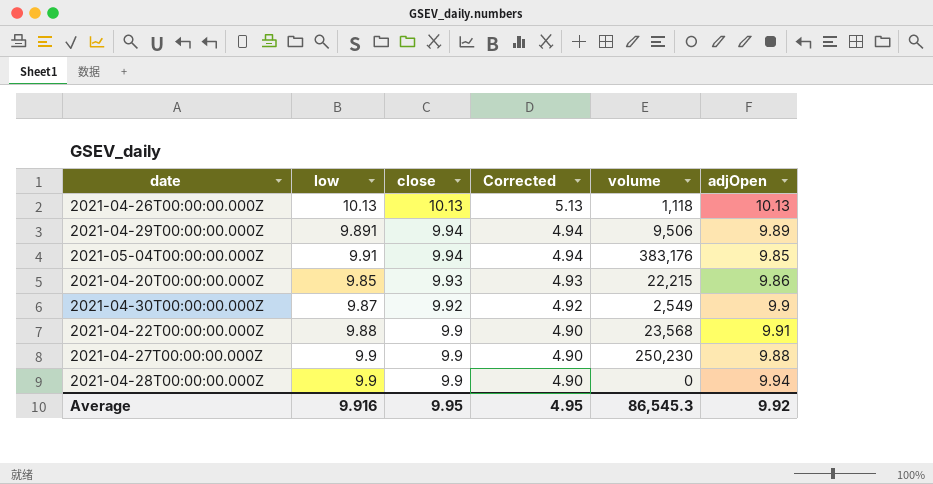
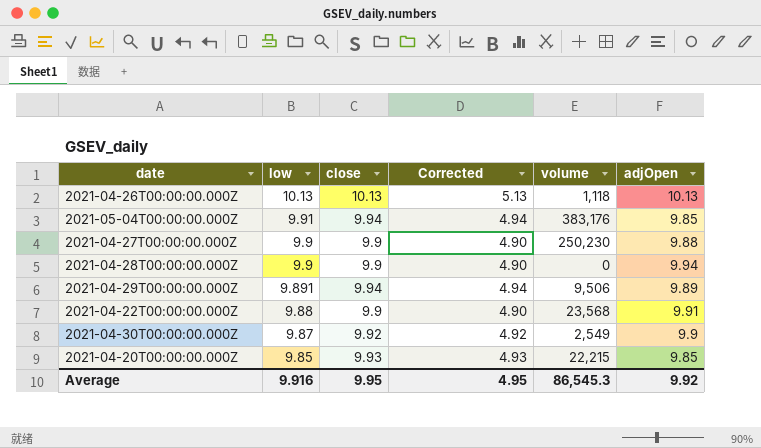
row order: close descending -> low descending
2021-04-20T00:00:00.000Z | adjOpen: 9.86 -> 9.85

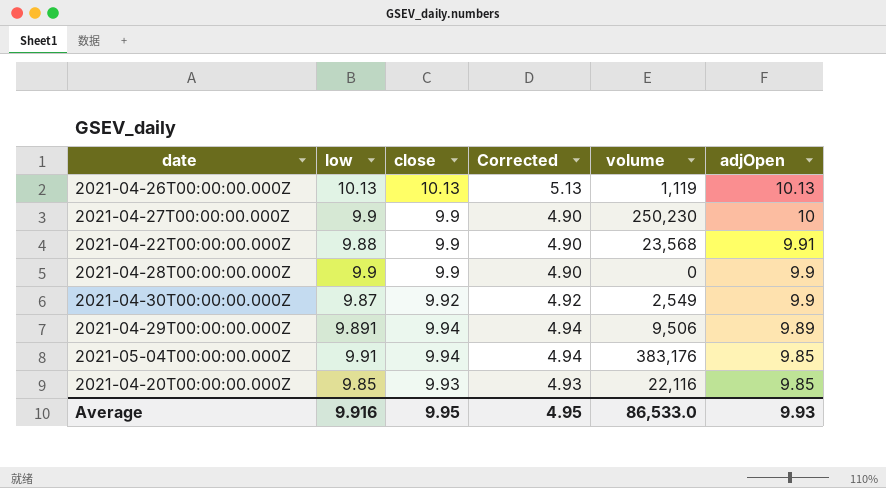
row order: low descending -> adjOpen descending
2021-04-26T00:00:00.000Z | volume: 1,118 -> 1,119
2021-04-27T00:00:00.000Z | adjOpen: 9.88 -> 10
2021-04-28T00:00:00.000Z | adjOpen: 9.94 -> 9.9
2021-04-20T00:00:00.000Z | volume: 22,215 -> 22,116
Average | volume: 86,545.3 -> 86,533.0
Average | adjOpen: 9.92 -> 9.93

